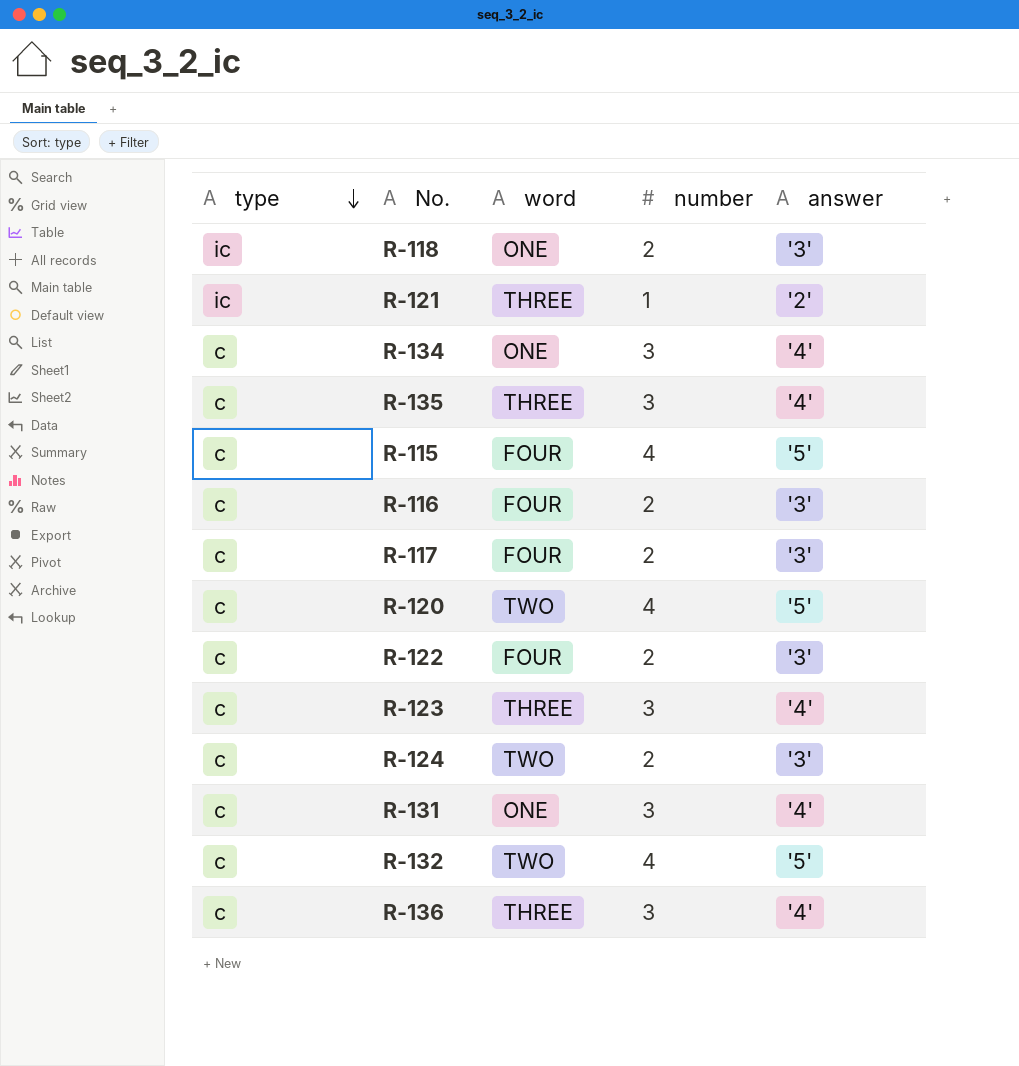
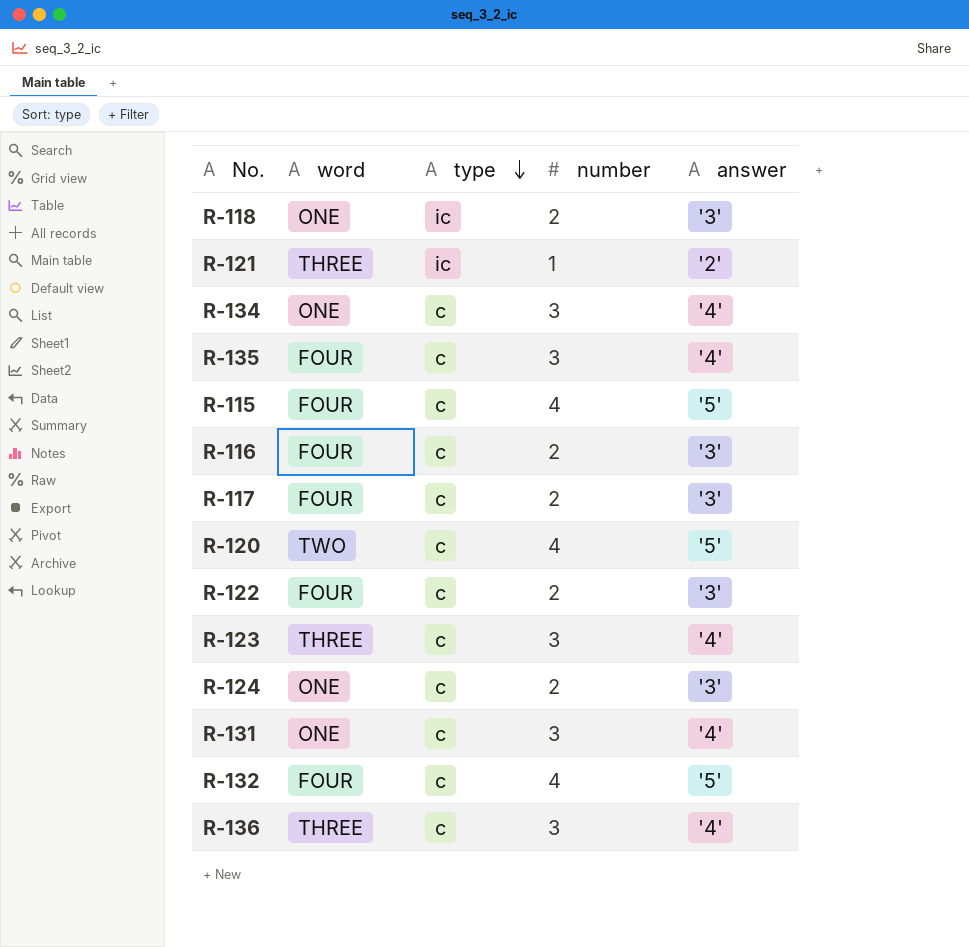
column type | position: 1 -> 3
R-135 | word: THREE -> FOUR
R-124 | word: TWO -> ONE
R-132 | word: TWO -> FOUR

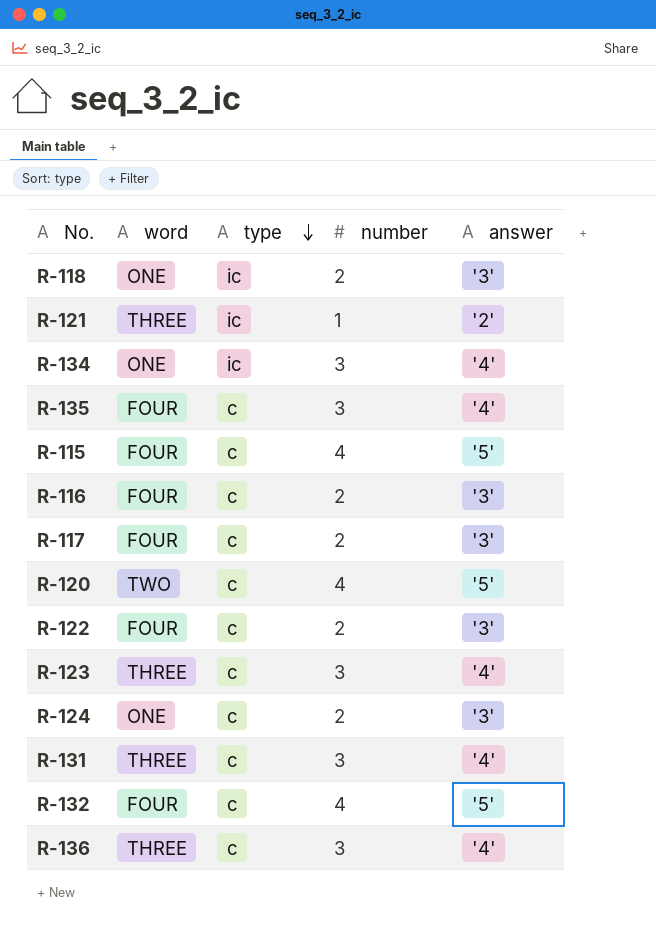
R-134 | type: c -> ic
R-131 | word: ONE -> THREE

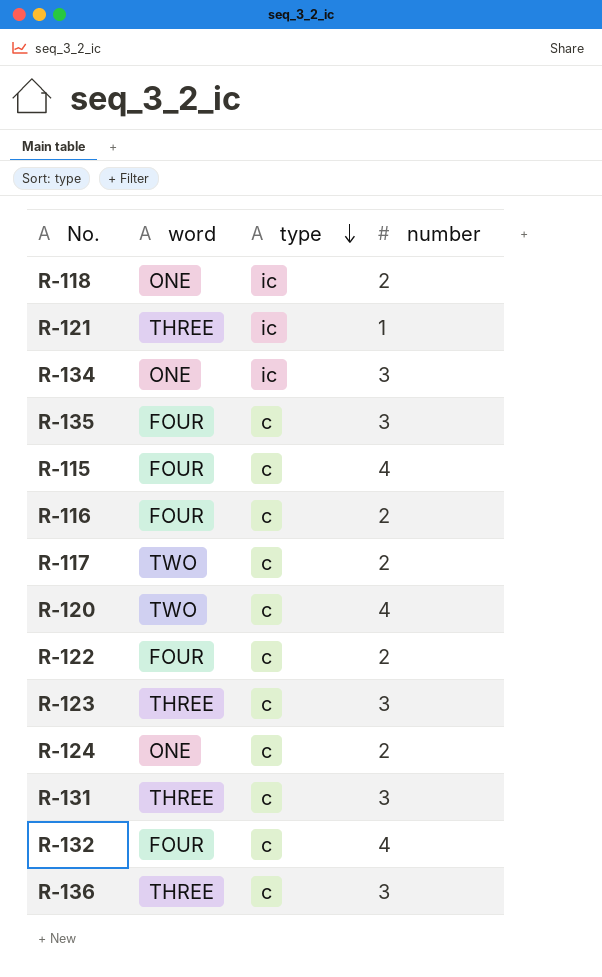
column answer | position: 5 -> none
R-117 | word: FOUR -> TWO

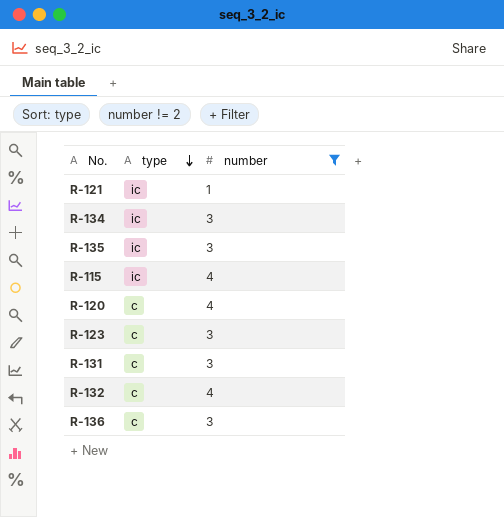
filter: none -> number != 2
column word | position: 2 -> none
R-135 | type: c -> ic
R-115 | type: c -> ic

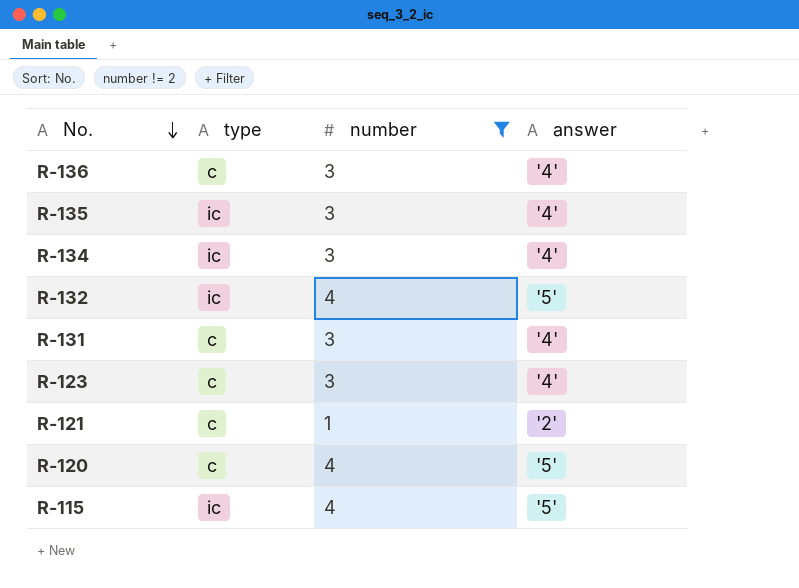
row order: type descending -> No. descending
column answer | position: none -> 4
R-132 | type: c -> ic
R-121 | type: ic -> c

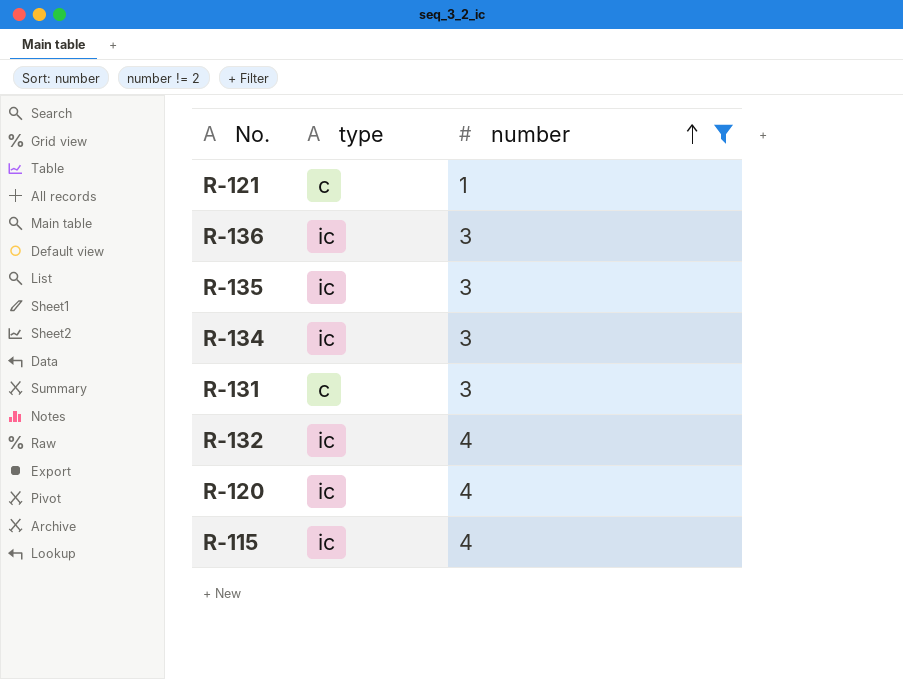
row order: No. descending -> number ascending
column answer | position: 4 -> none
row R-123: c | 3 | '4' -> none
R-136 | type: c -> ic
R-120 | type: c -> ic

